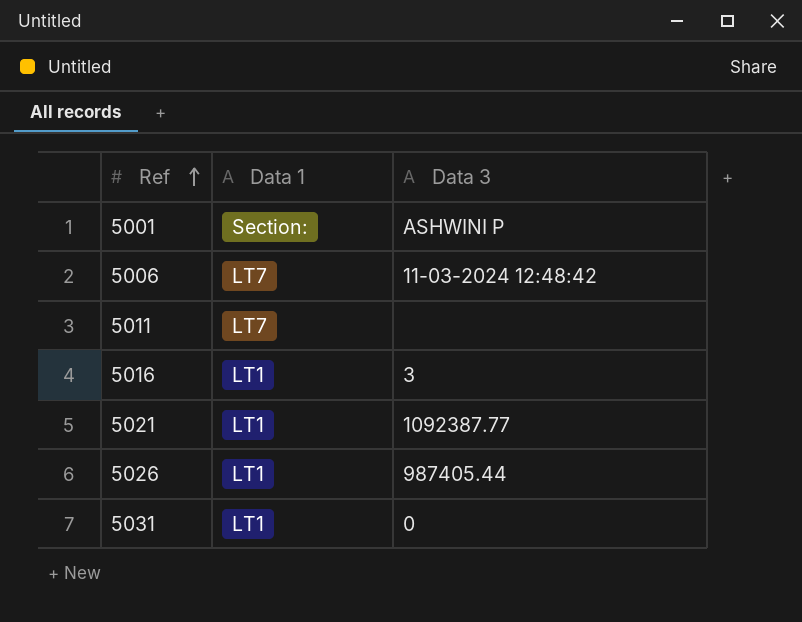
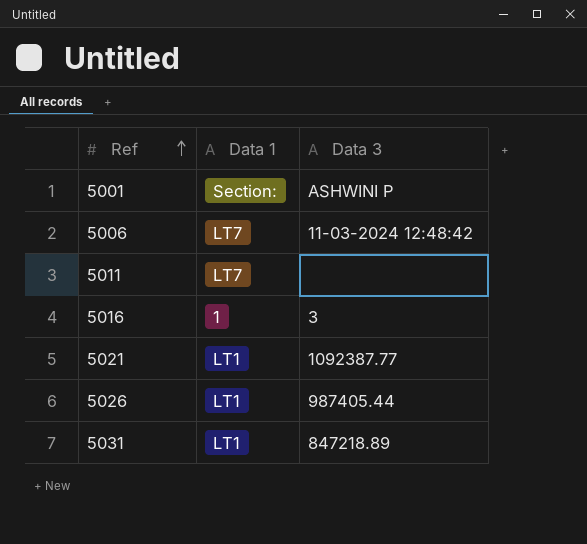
5016 | Data 1: LT1 -> 1
5031 | Data 3: 0 -> 847218.89

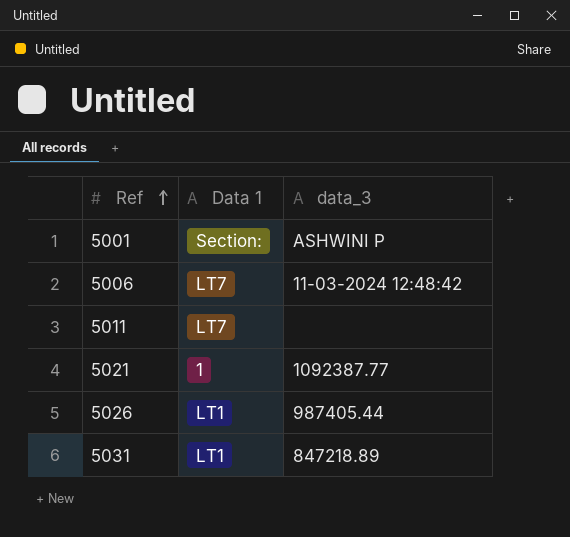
column name: Data 3 -> data_3
row 5016: 1 | 3 -> none
5021 | Data 1: LT1 -> 1

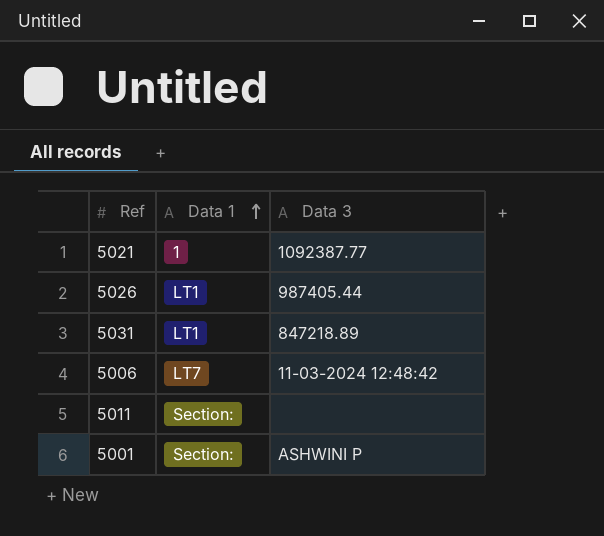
row order: Ref ascending -> Data 1 ascending
column name: data_3 -> Data 3
5011 | Data 1: LT7 -> Section:

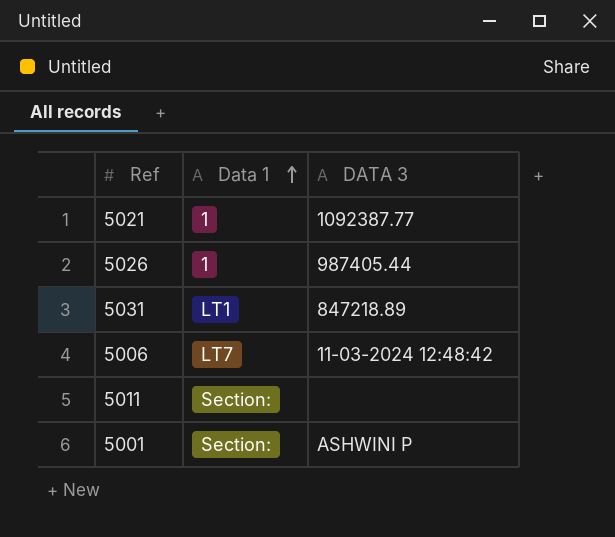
column name: Data 3 -> DATA 3
5026 | Data 1: LT1 -> 1

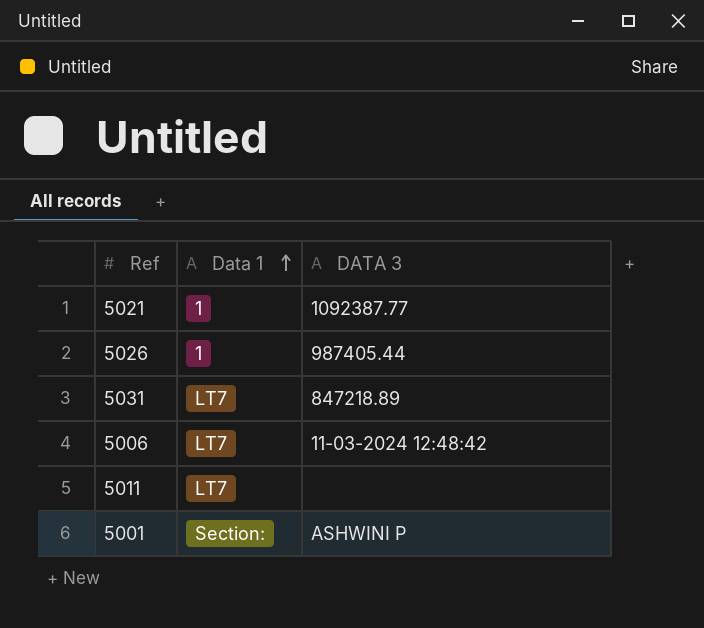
5031 | Data 1: LT1 -> LT7
5011 | Data 1: Section: -> LT7

